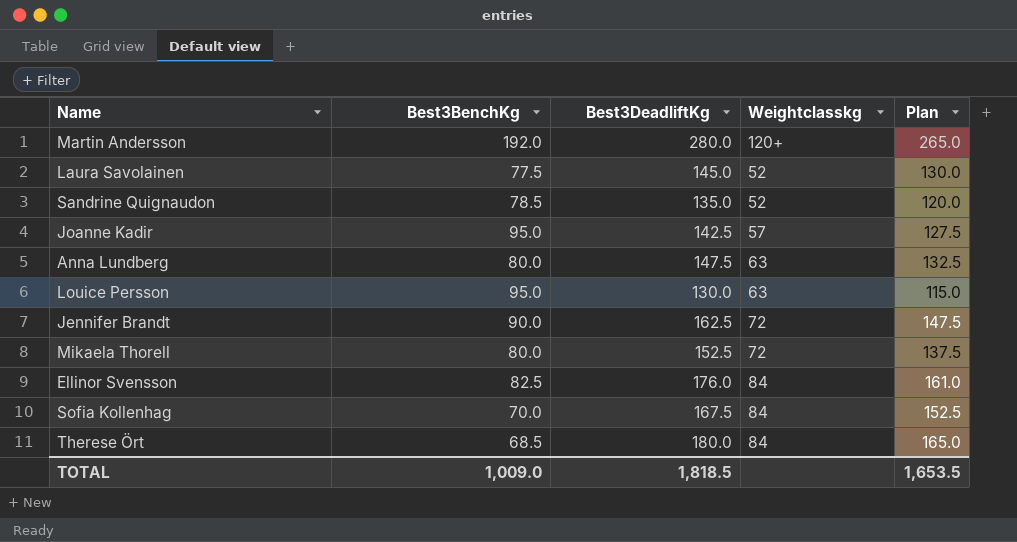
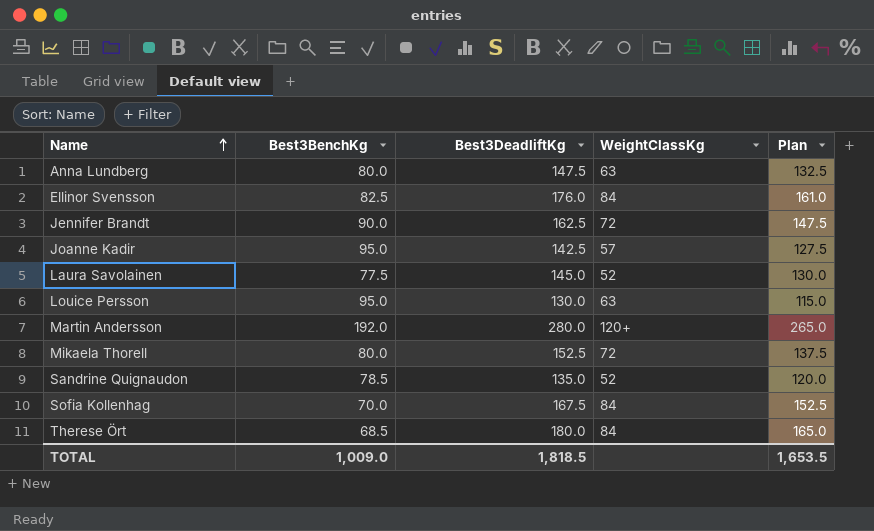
row order: none -> Name ascending
column name: Weightclasskg -> WeightClassKg

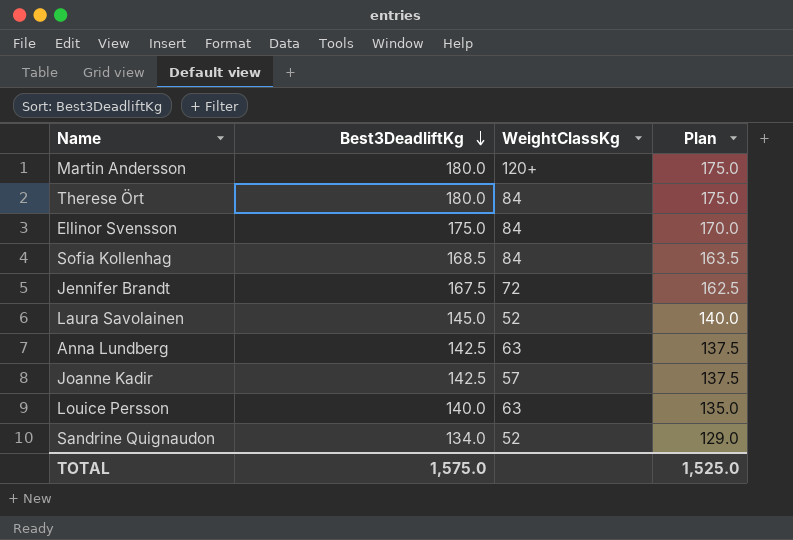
row order: Name ascending -> Best3DeadliftKg descending
column Best3BenchKg | position: 2 -> none
column Plan | formula: [Best3DeadliftKg] - 15 -> [Best3DeadliftKg] - 5
row Mikaela Thorell: 80.0 | 152.5 | 72 | 137.5 -> none
Martin Andersson | Best3DeadliftKg: 280.0 -> 180.0
Ellinor Svensson | Best3DeadliftKg: 176.0 -> 175.0
Sofia Kollenhag | Best3DeadliftKg: 167.5 -> 168.5
Jennifer Brandt | Best3DeadliftKg: 162.5 -> 167.5
Anna Lundberg | Best3DeadliftKg: 147.5 -> 142.5
Louice Persson | Best3DeadliftKg: 130.0 -> 140.0
Sandrine Quignaudon | Best3DeadliftKg: 135.0 -> 134.0
TOTAL | Best3DeadliftKg: 1,818.5 -> 1,575.0
TOTAL | Plan: 1,653.5 -> 1,525.0

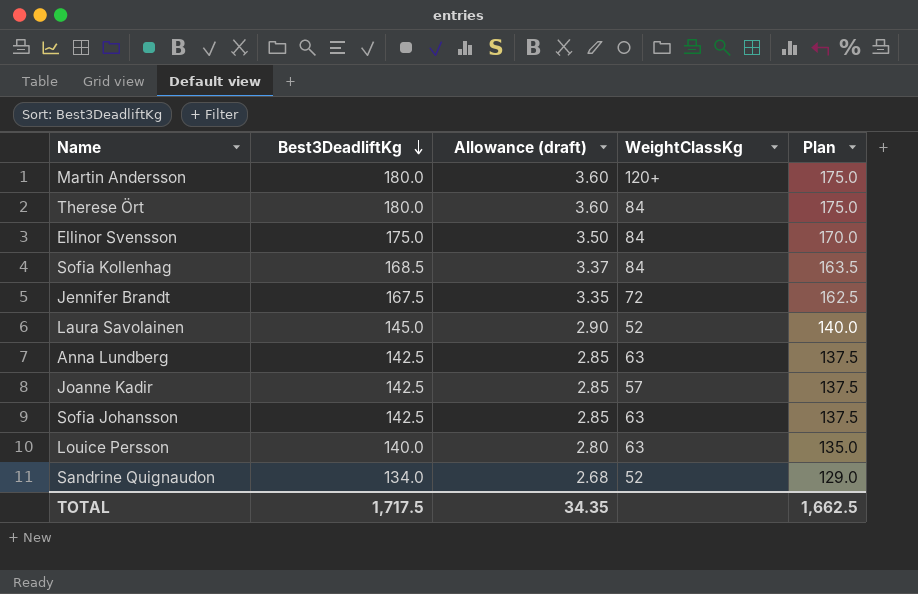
column Allowance (draft) | formula: none -> [Best3DeadliftKg] * 0.02
row Sofia Johansson: none -> 142.5 | 2.85 | 63 | 137.5
TOTAL | Best3DeadliftKg: 1,575.0 -> 1,717.5
TOTAL | Plan: 1,525.0 -> 1,662.5

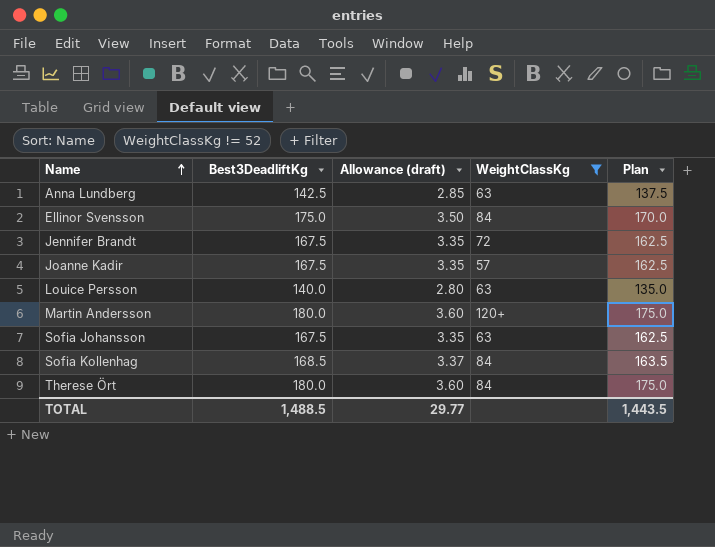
filter: none -> WeightClassKg != 52
row order: Best3DeadliftKg descending -> Name ascending
Joanne Kadir | Best3DeadliftKg: 142.5 -> 167.5
Joanne Kadir | Allowance (draft): 2.85 -> 3.35
Joanne Kadir | Plan: 137.5 -> 162.5
Sofia Johansson | Best3DeadliftKg: 142.5 -> 167.5
Sofia Johansson | Allowance (draft): 2.85 -> 3.35
Sofia Johansson | Plan: 137.5 -> 162.5
TOTAL | Best3DeadliftKg: 1,717.5 -> 1,488.5
TOTAL | Allowance (draft): 34.35 -> 29.77
TOTAL | Plan: 1,662.5 -> 1,443.5

